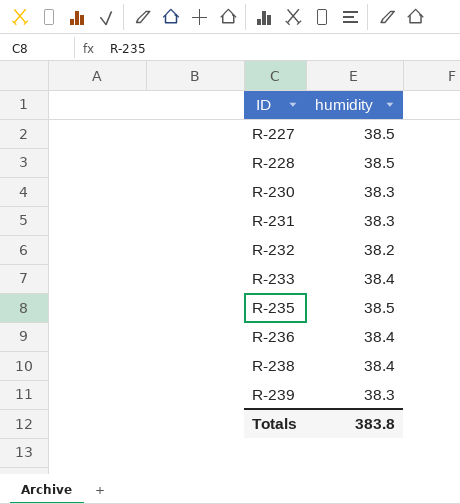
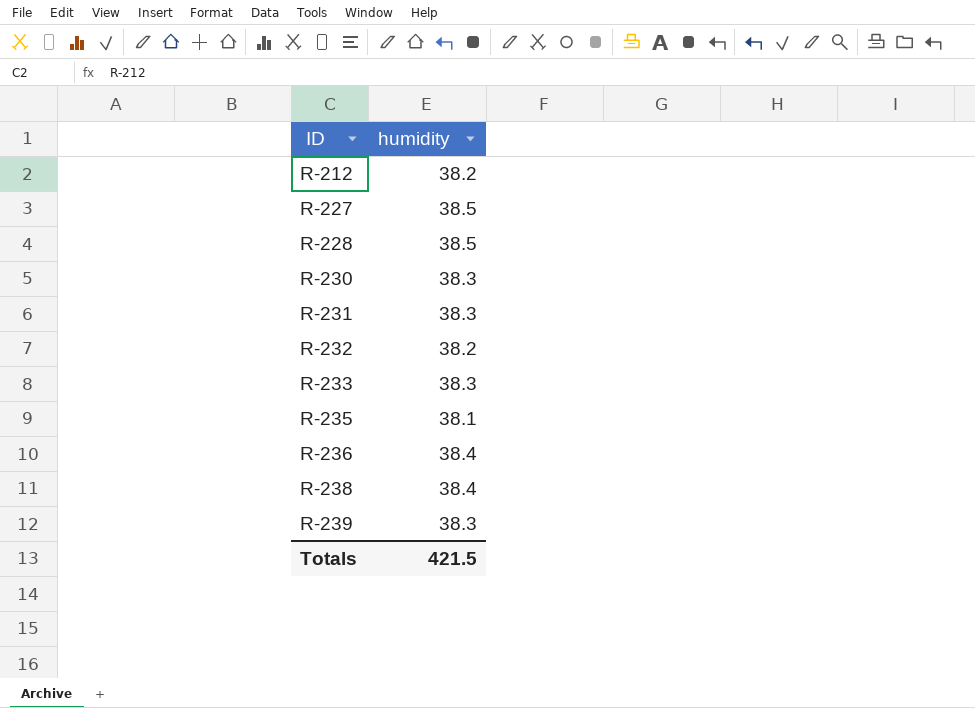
row R-212: none -> 38.2
R-233 | humidity: 38.4 -> 38.3
R-235 | humidity: 38.5 -> 38.1
Totals | humidity: 383.8 -> 421.5

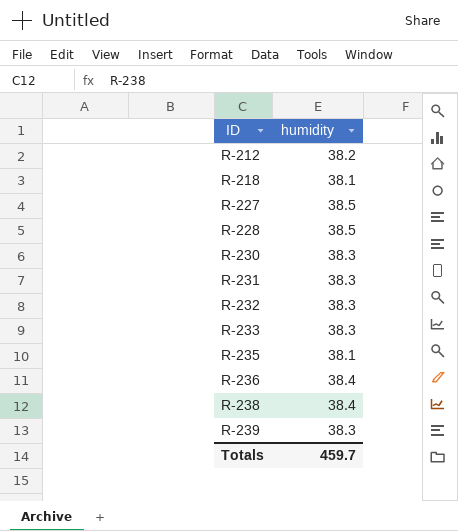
row R-218: none -> 38.1
R-232 | humidity: 38.2 -> 38.3
Totals | humidity: 421.5 -> 459.7

